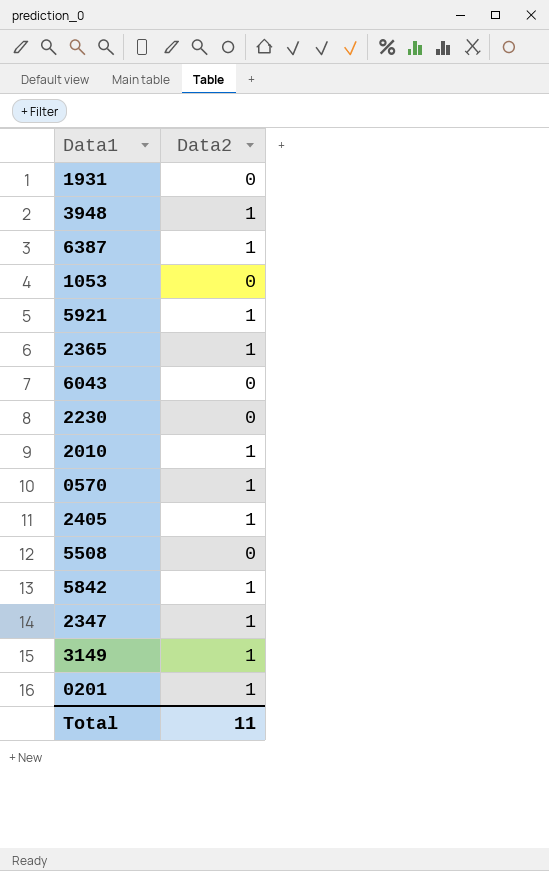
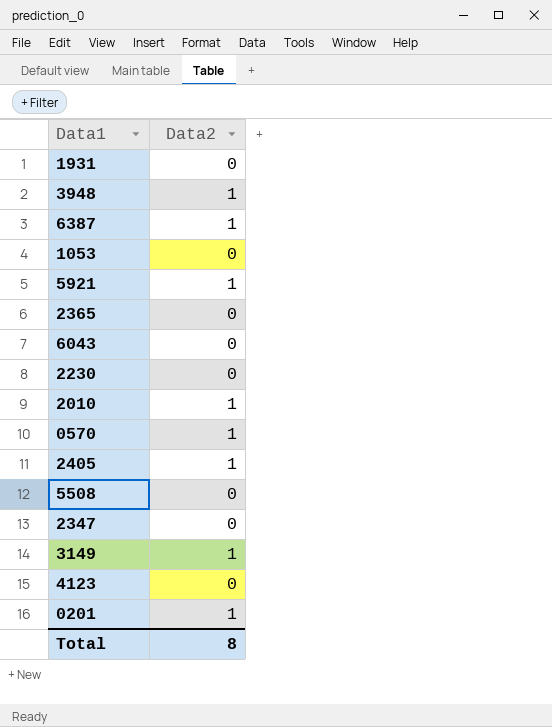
row 5842: 1 -> none
2365 | Data2: 1 -> 0
2347 | Data2: 1 -> 0
row 4123: none -> 0
Total | Data2: 11 -> 8

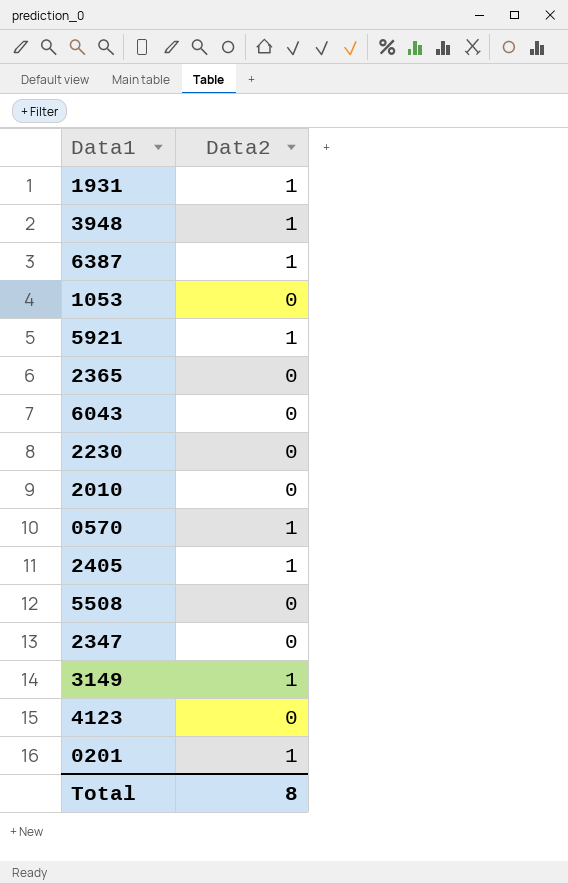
1931 | Data2: 0 -> 1
2010 | Data2: 1 -> 0

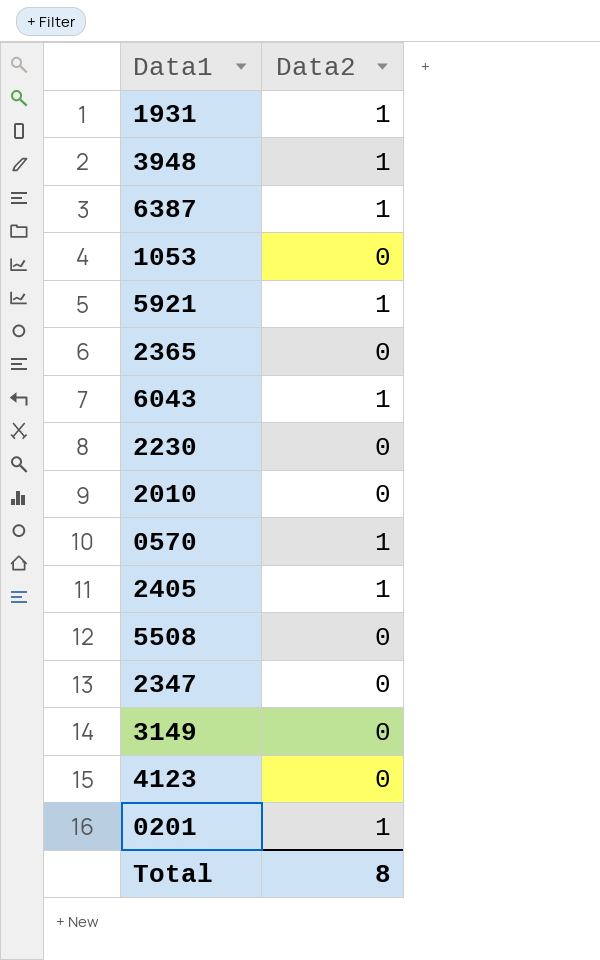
6043 | Data2: 0 -> 1
3149 | Data2: 1 -> 0

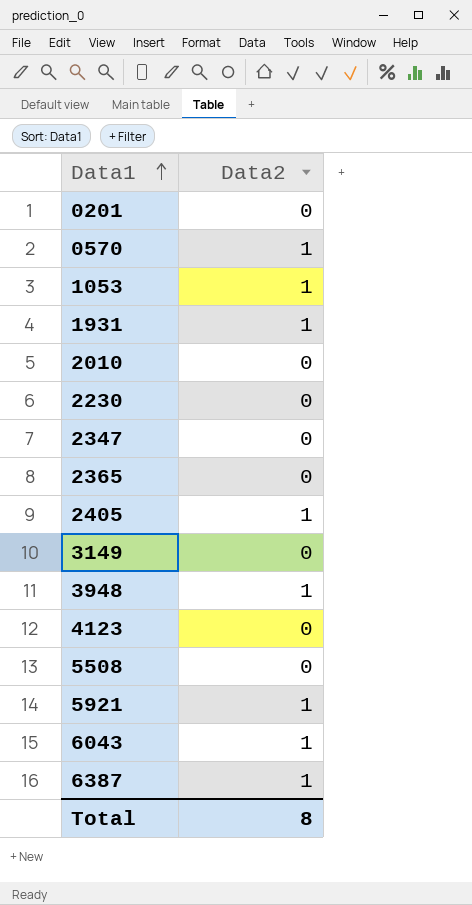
row order: none -> Data1 ascending
0201 | Data2: 1 -> 0
1053 | Data2: 0 -> 1

